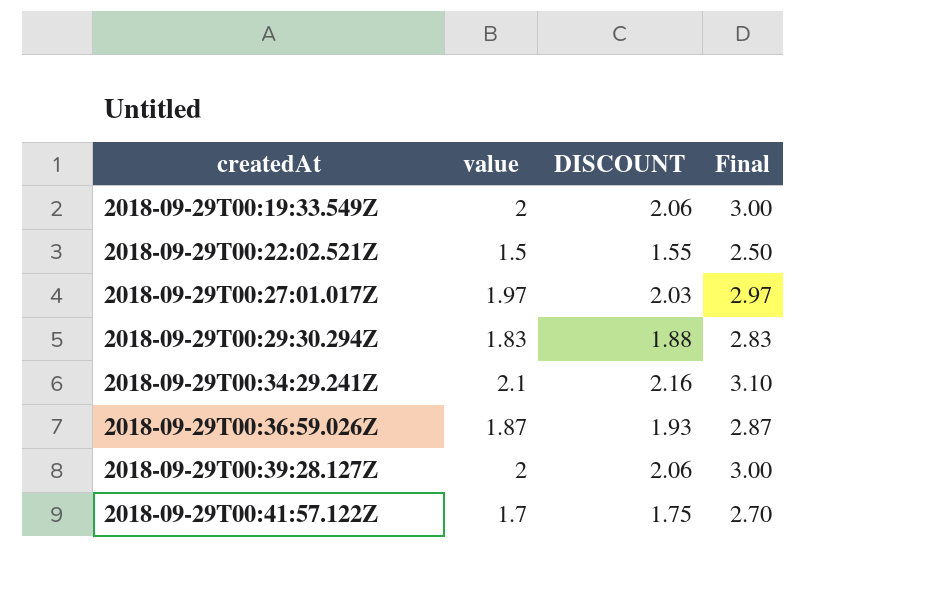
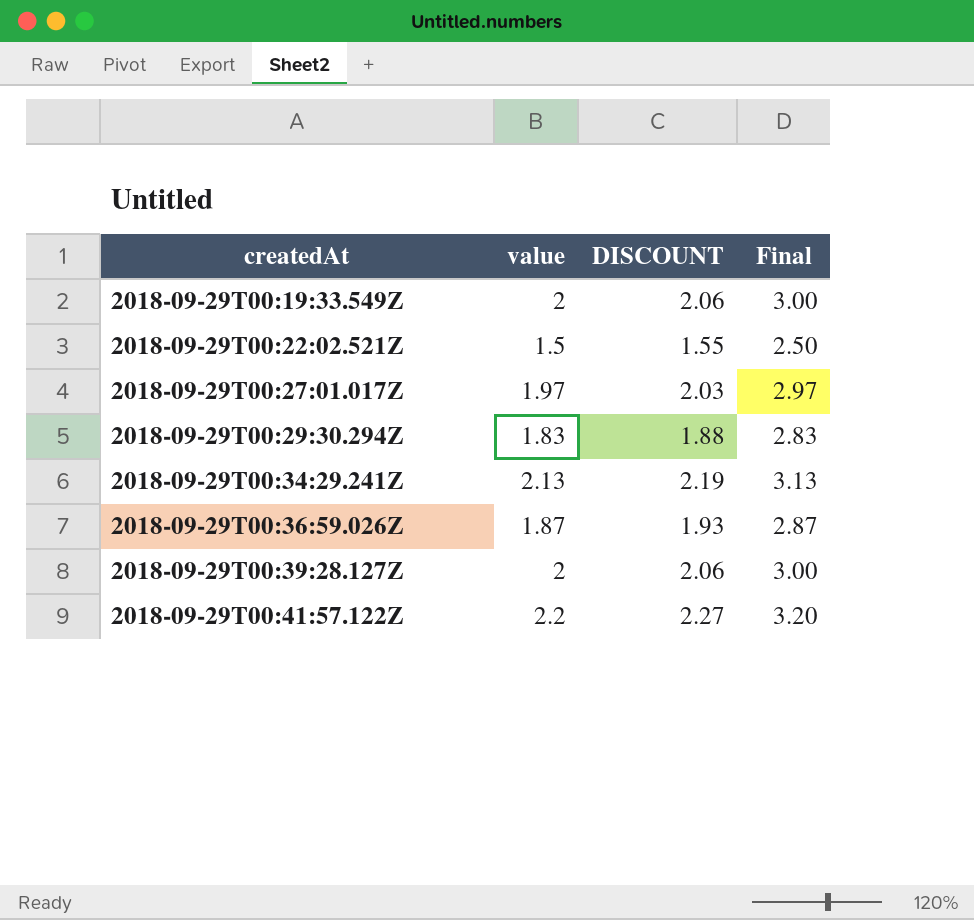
2018-09-29T00:34:29.241Z | value: 2.1 -> 2.13
2018-09-29T00:34:29.241Z | DISCOUNT: 2.16 -> 2.19
2018-09-29T00:34:29.241Z | Final: 3.10 -> 3.13
2018-09-29T00:41:57.122Z | value: 1.7 -> 2.2
2018-09-29T00:41:57.122Z | DISCOUNT: 1.75 -> 2.27
2018-09-29T00:41:57.122Z | Final: 2.70 -> 3.20

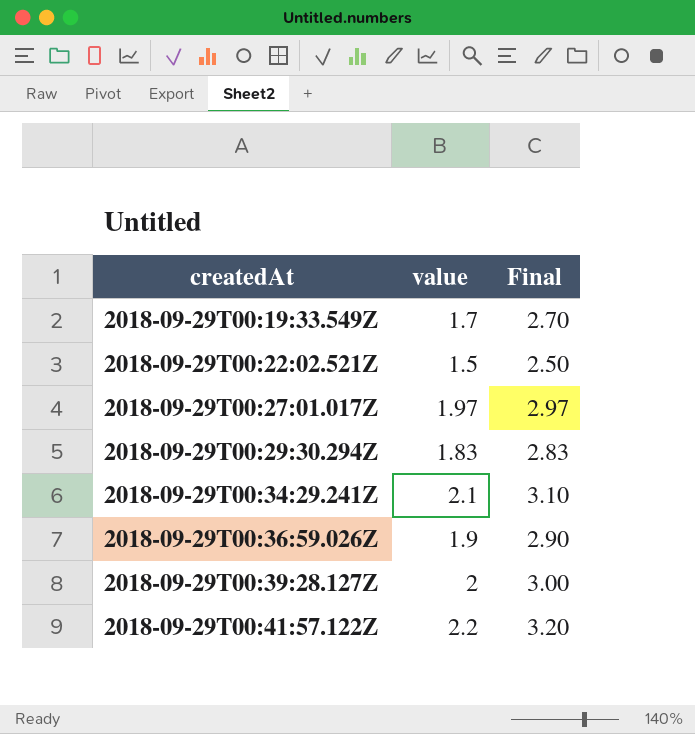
column DISCOUNT | formula: [value] * 1.03 -> none
2018-09-29T00:19:33.549Z | value: 2 -> 1.7
2018-09-29T00:19:33.549Z | Final: 3.00 -> 2.70
2018-09-29T00:34:29.241Z | value: 2.13 -> 2.1
2018-09-29T00:34:29.241Z | Final: 3.13 -> 3.10
2018-09-29T00:36:59.026Z | value: 1.87 -> 1.9
2018-09-29T00:36:59.026Z | Final: 2.87 -> 2.90

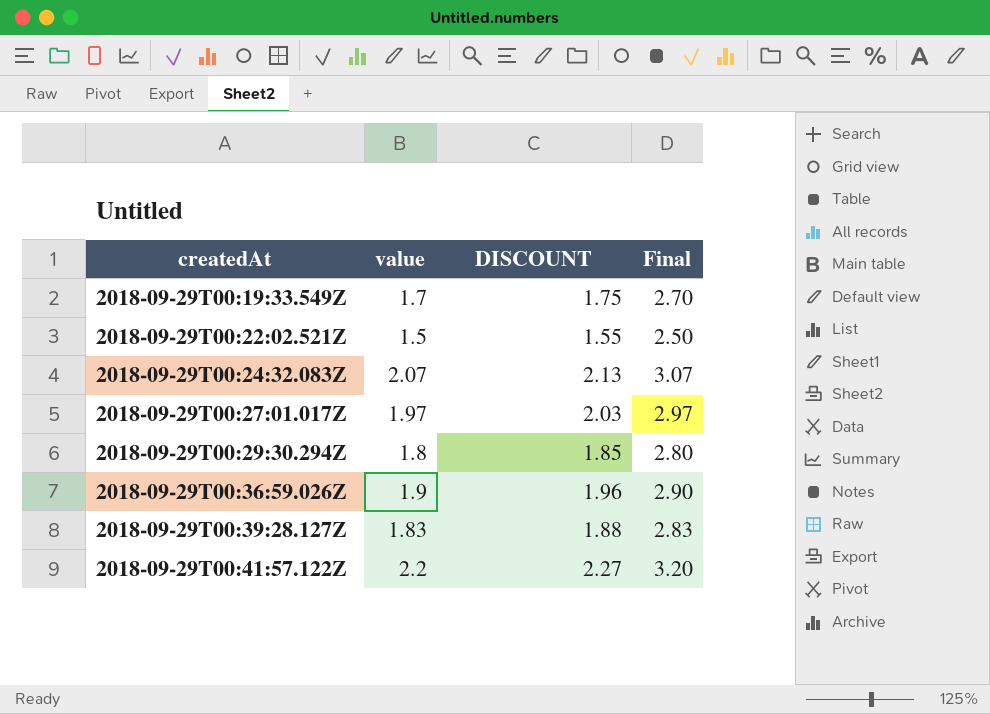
column DISCOUNT | formula: none -> [value] * 1.03
row 2018-09-29T00:34:29.241Z: 2.1 | 3.10 -> none
row 2018-09-29T00:24:32.083Z: none -> 2.07 | 2.13 | 3.07
2018-09-29T00:29:30.294Z | value: 1.83 -> 1.8
2018-09-29T00:29:30.294Z | Final: 2.83 -> 2.80
2018-09-29T00:39:28.127Z | value: 2 -> 1.83
2018-09-29T00:39:28.127Z | Final: 3.00 -> 2.83

